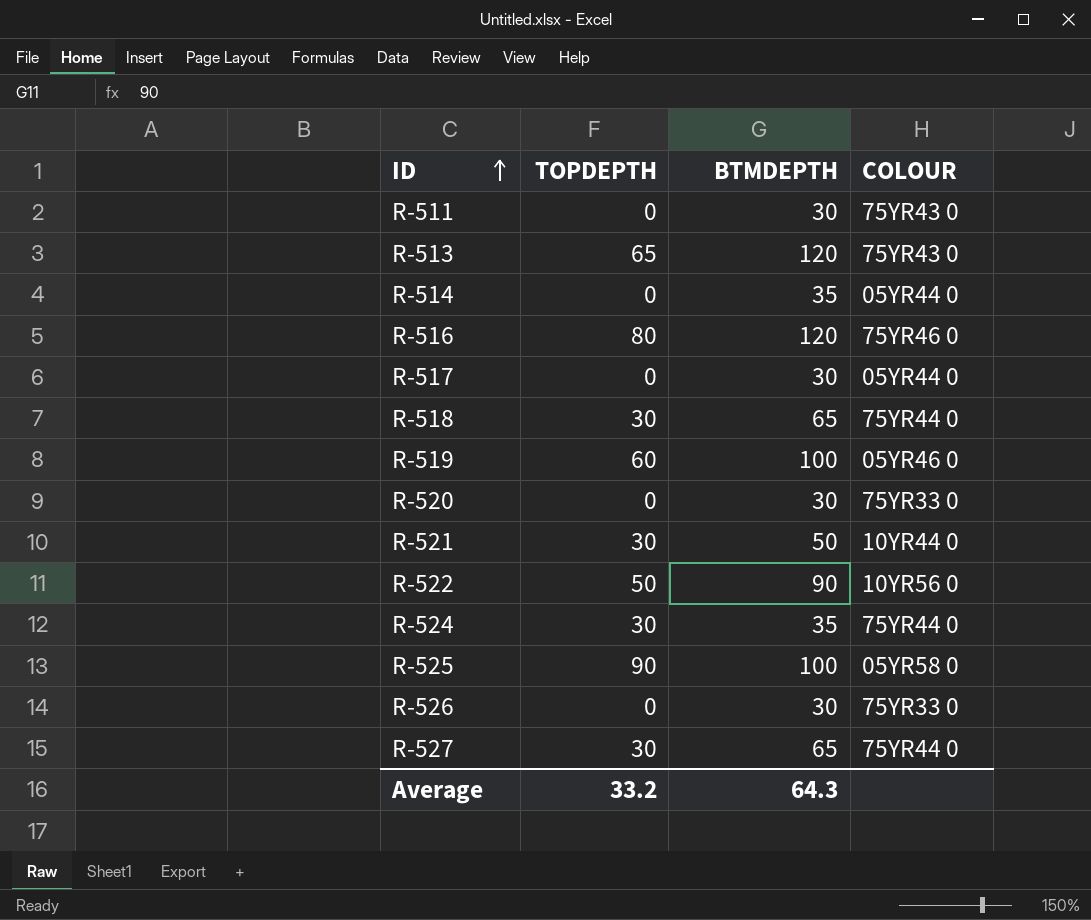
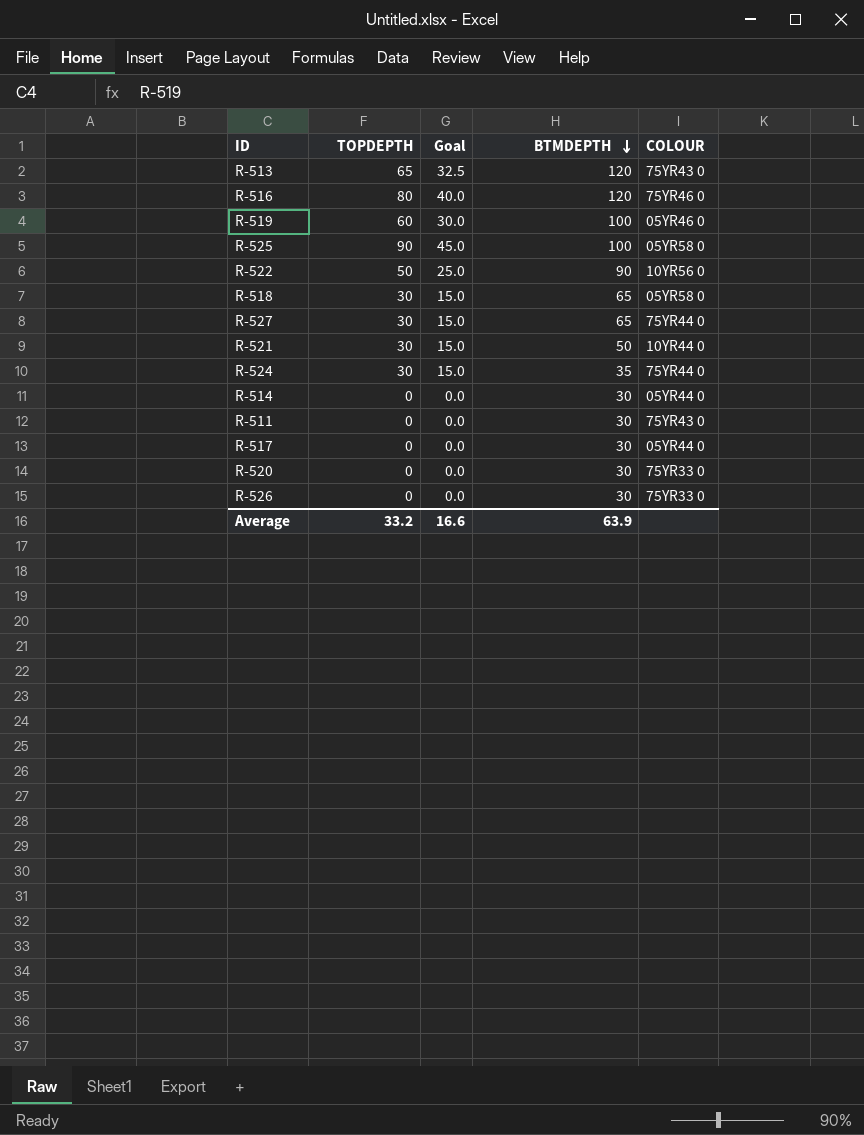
row order: ID ascending -> BTMDEPTH descending
column Goal | formula: none -> [TOPDEPTH] * 0.5
R-518 | COLOUR: 75YR44 0 -> 05YR58 0
R-514 | BTMDEPTH: 35 -> 30
Average | BTMDEPTH: 64.3 -> 63.9

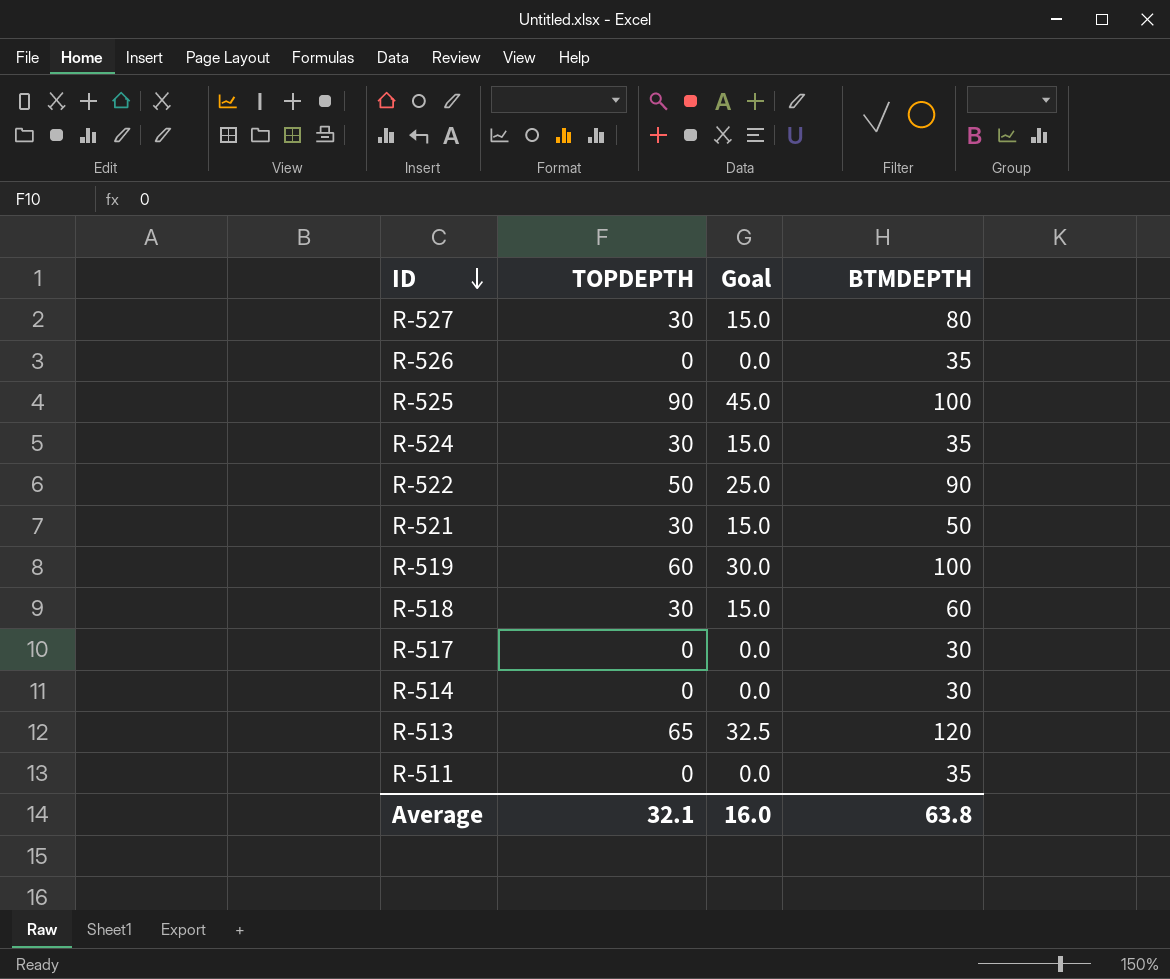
row order: BTMDEPTH descending -> ID descending
column COLOUR | position: 5 -> none
row R-516: 80 | 40.0 | 120 | 75YR46 0 -> none
row R-520: 0 | 0.0 | 30 | 75YR33 0 -> none
R-527 | BTMDEPTH: 65 -> 80
R-526 | BTMDEPTH: 30 -> 35
R-518 | BTMDEPTH: 65 -> 60
R-511 | BTMDEPTH: 30 -> 35
Average | TOPDEPTH: 33.2 -> 32.1
Average | Goal: 16.6 -> 16.0
Average | BTMDEPTH: 63.9 -> 63.8

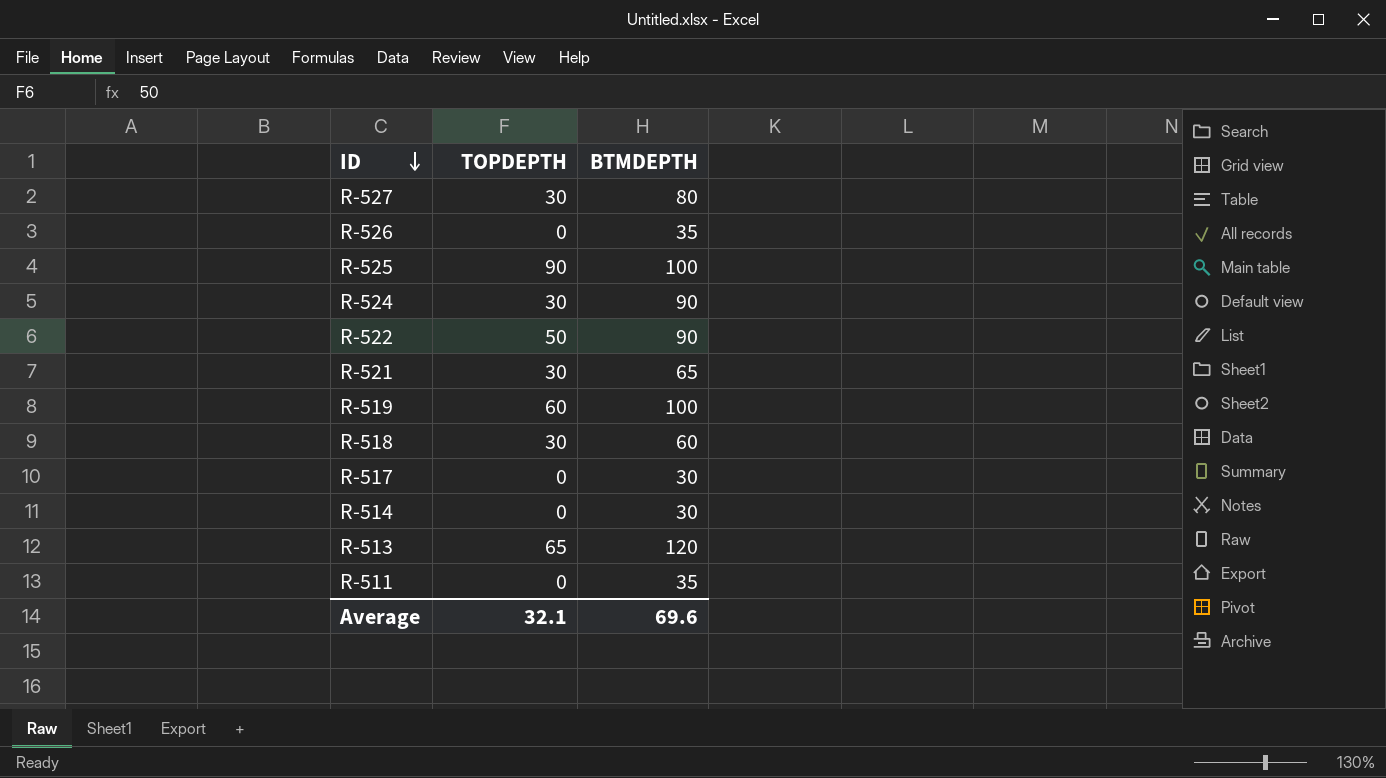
column Goal | formula: [TOPDEPTH] * 0.5 -> none
R-524 | BTMDEPTH: 35 -> 90
R-521 | BTMDEPTH: 50 -> 65
Average | BTMDEPTH: 63.8 -> 69.6

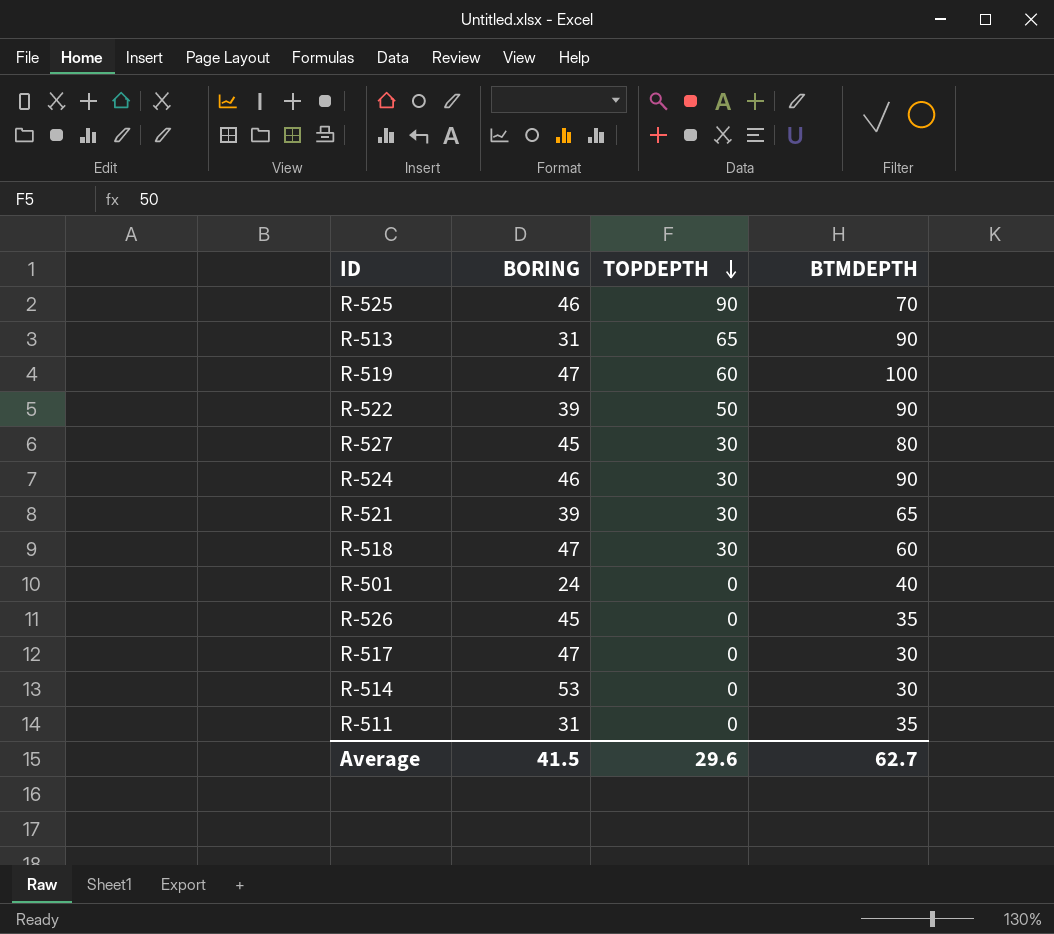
row order: ID descending -> TOPDEPTH descending
column BORING | position: none -> 2
R-525 | BTMDEPTH: 100 -> 70
R-513 | BTMDEPTH: 120 -> 90
row R-501: none -> 24 | 0 | 40
Average | TOPDEPTH: 32.1 -> 29.6
Average | BTMDEPTH: 69.6 -> 62.7

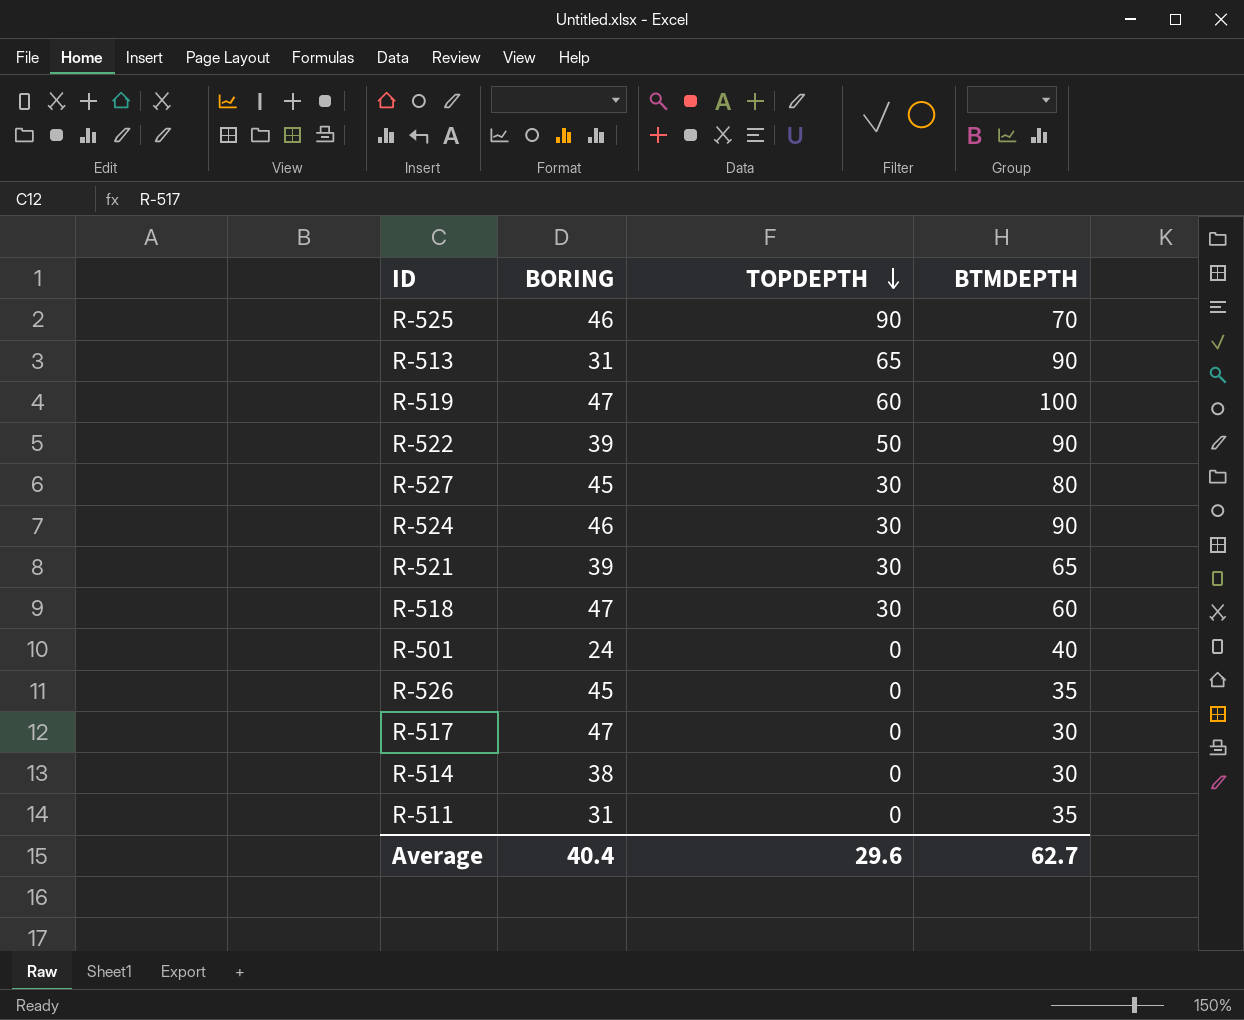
R-514 | BORING: 53 -> 38
Average | BORING: 41.5 -> 40.4

